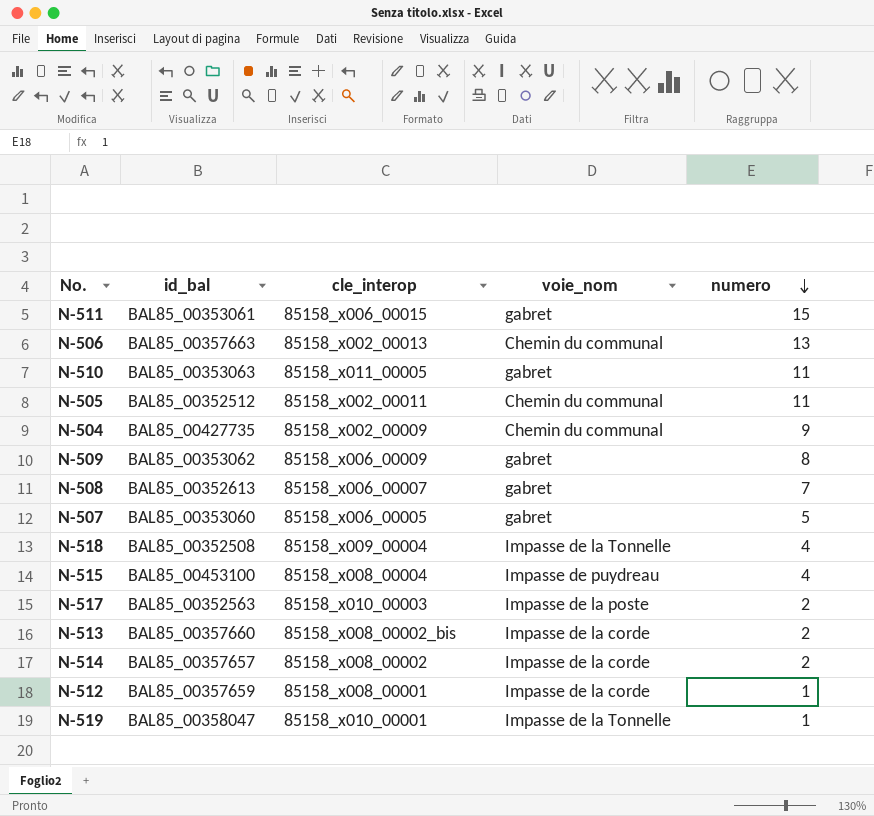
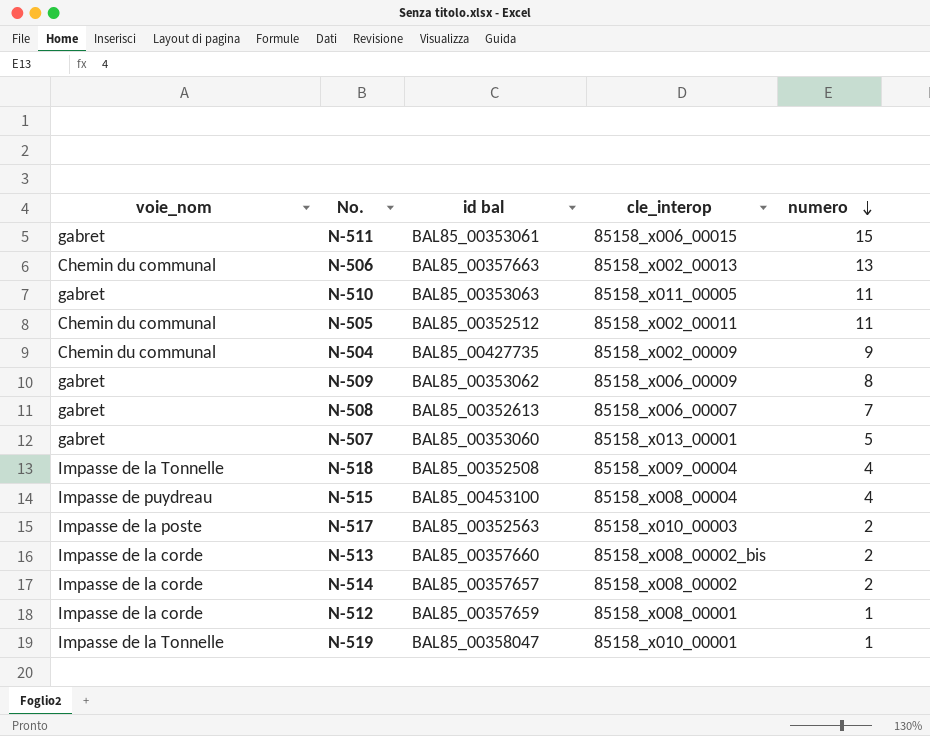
column voie_nom | position: 4 -> 1
column name: id_bal -> id bal
N-507 | cle_interop: 85158_x006_00005 -> 85158_x013_00001

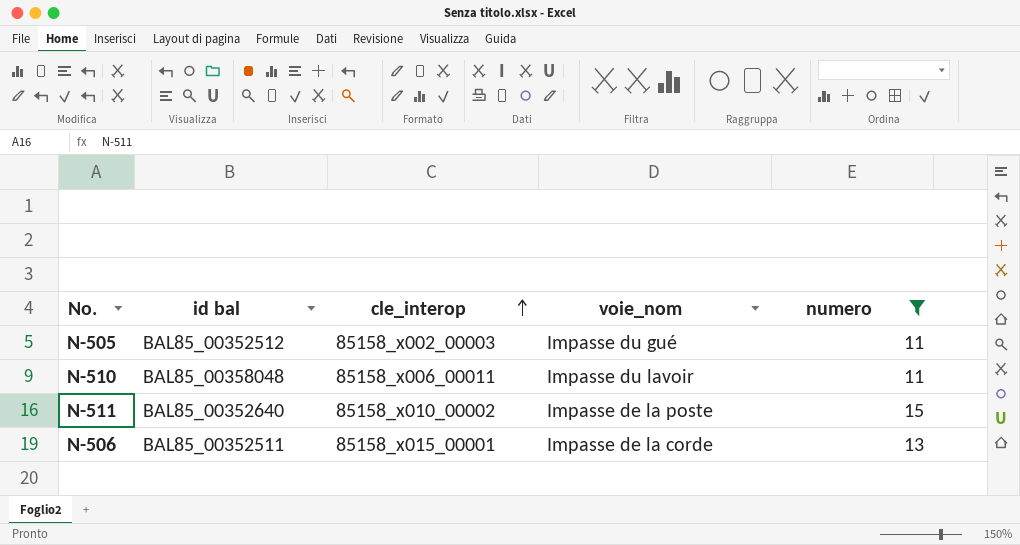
filter: none -> numero >= 11
row order: numero descending -> cle_interop ascending
column voie_nom | position: 1 -> 4
N-505 | cle_interop: 85158_x002_00011 -> 85158_x002_00003
N-505 | voie_nom: Chemin du communal -> Impasse du gué
N-510 | id bal: BAL85_00353063 -> BAL85_00358048
N-510 | cle_interop: 85158_x011_00005 -> 85158_x006_00011
N-510 | voie_nom: gabret -> Impasse du lavoir
N-511 | id bal: BAL85_00353061 -> BAL85_00352640
N-511 | cle_interop: 85158_x006_00015 -> 85158_x010_00002
N-511 | voie_nom: gabret -> Impasse de la poste
N-506 | id bal: BAL85_00357663 -> BAL85_00352511
N-506 | cle_interop: 85158_x002_00013 -> 85158_x015_00001
N-506 | voie_nom: Chemin du communal -> Impasse de la corde

